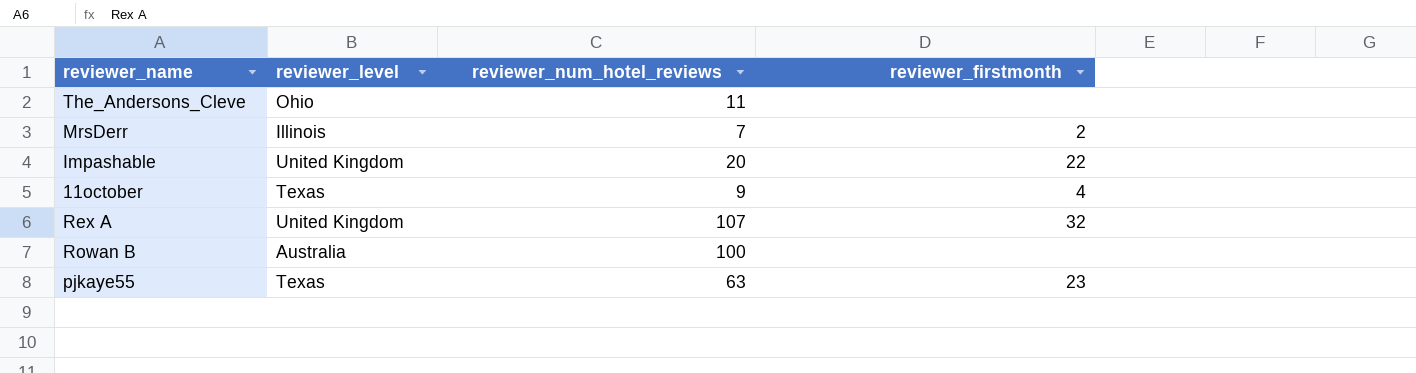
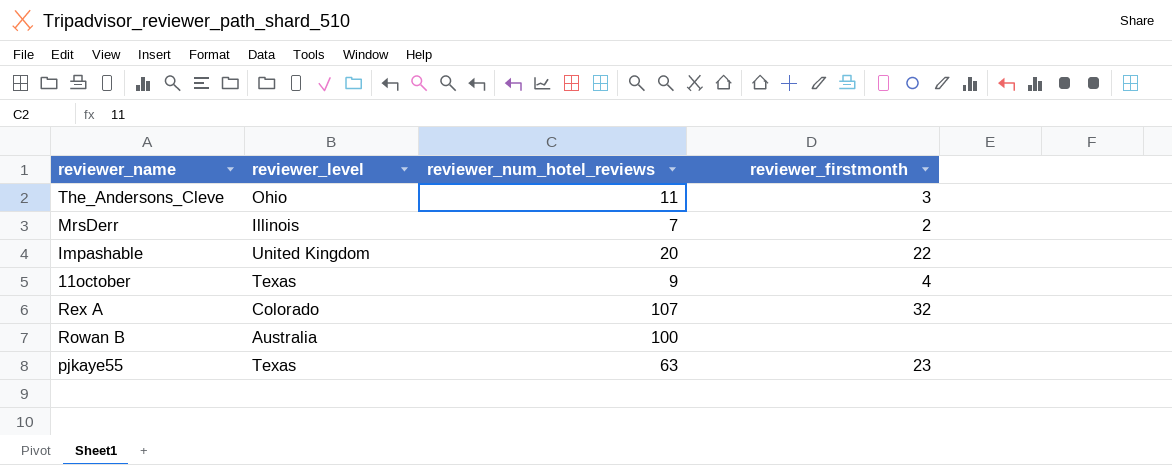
The_Andersons_Cleve | reviewer_firstmonth: none -> 3
Rex A | reviewer_level: United Kingdom -> Colorado

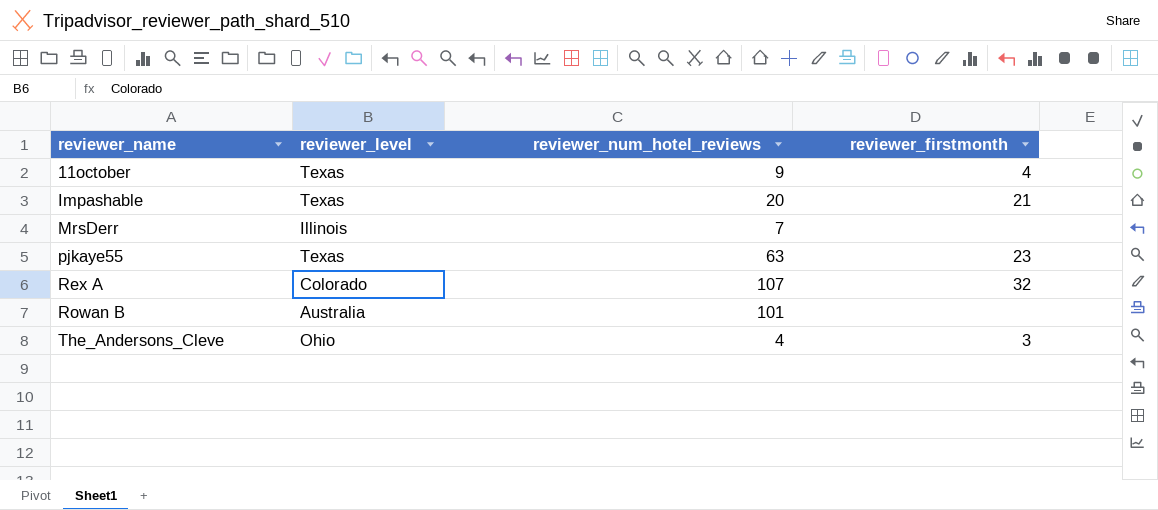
row order: none -> reviewer_name ascending
Impashable | reviewer_level: United Kingdom -> Texas
Impashable | reviewer_firstmonth: 22 -> 21
MrsDerr | reviewer_firstmonth: 2 -> none
Rowan B | reviewer_num_hotel_reviews: 100 -> 101
The_Andersons_Cleve | reviewer_num_hotel_reviews: 11 -> 4

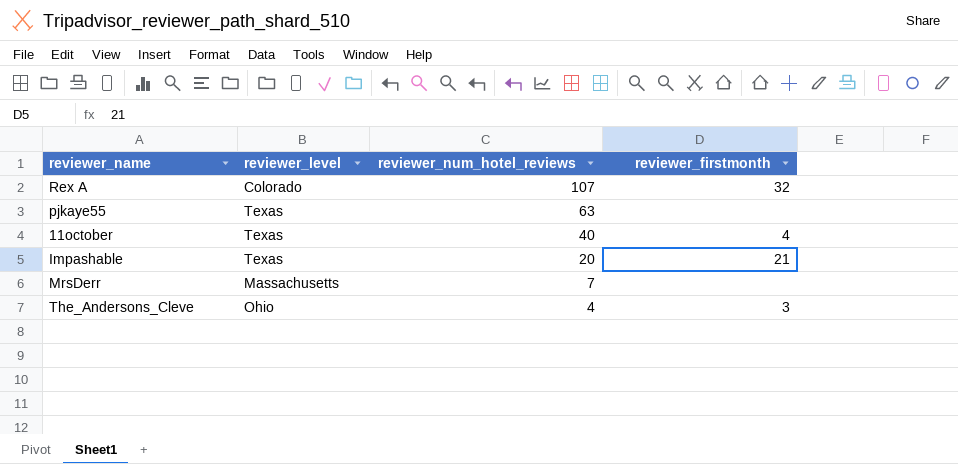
row order: reviewer_name ascending -> reviewer_num_hotel_reviews descending
row Rowan B: Australia | 101 | none -> none
pjkaye55 | reviewer_firstmonth: 23 -> none
11october | reviewer_num_hotel_reviews: 9 -> 40
MrsDerr | reviewer_level: Illinois -> Massachusetts

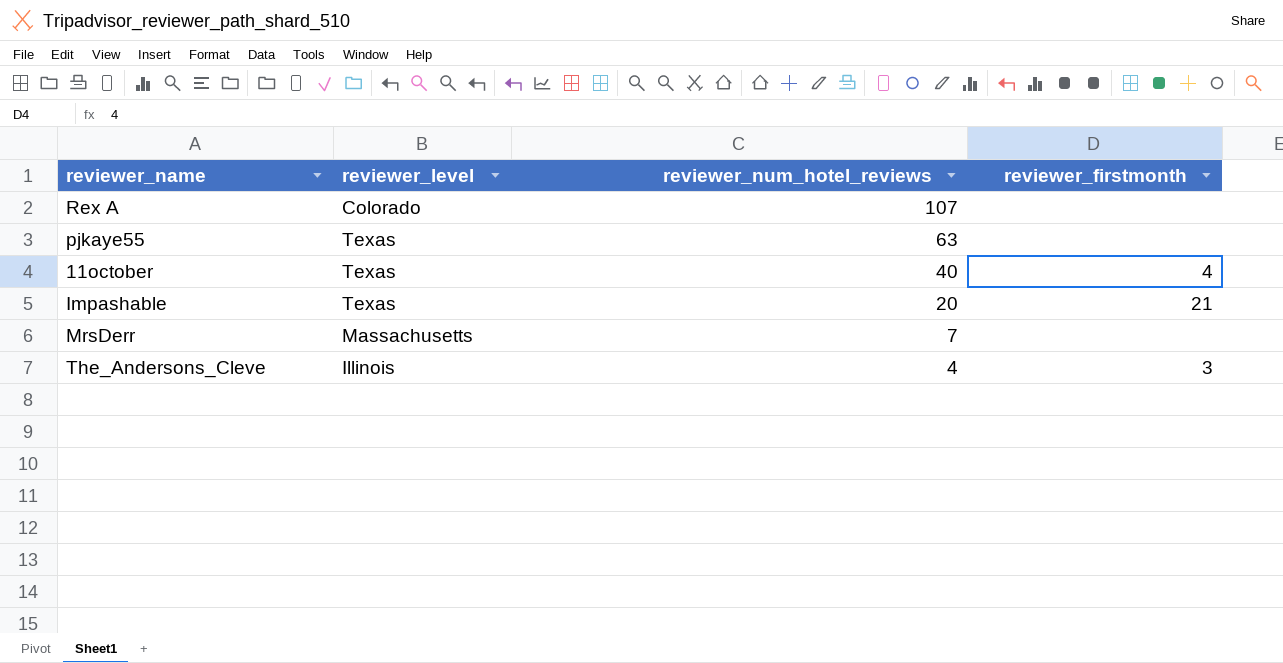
Rex A | reviewer_firstmonth: 32 -> none
The_Andersons_Cleve | reviewer_level: Ohio -> Illinois

